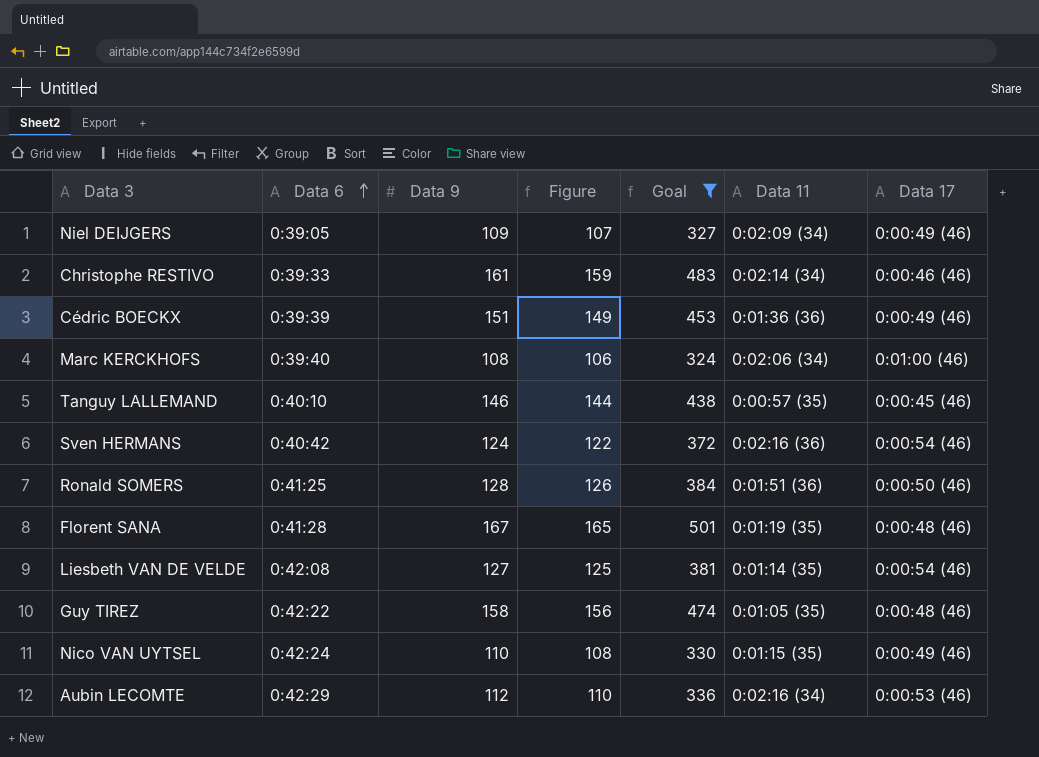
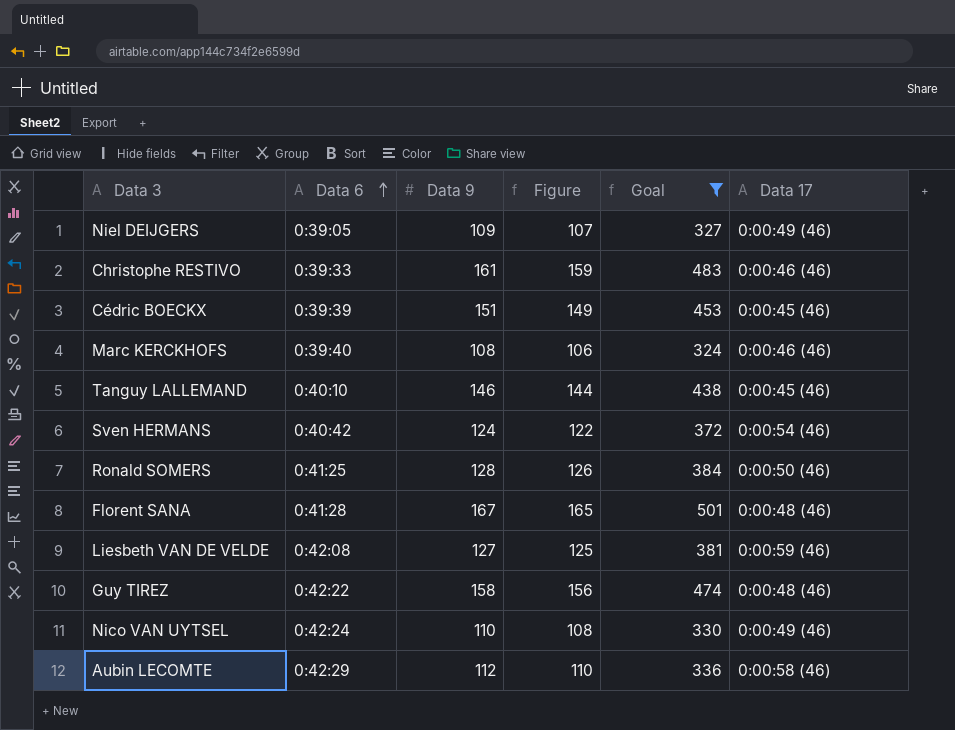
column Data 11 | position: 6 -> none
Cédric BOECKX | Data 17: 0:00:49 (46) -> 0:00:45 (46)
Marc KERCKHOFS | Data 17: 0:01:00 (46) -> 0:00:46 (46)
Liesbeth VAN DE VELDE | Data 17: 0:00:54 (46) -> 0:00:59 (46)
Aubin LECOMTE | Data 17: 0:00:53 (46) -> 0:00:58 (46)

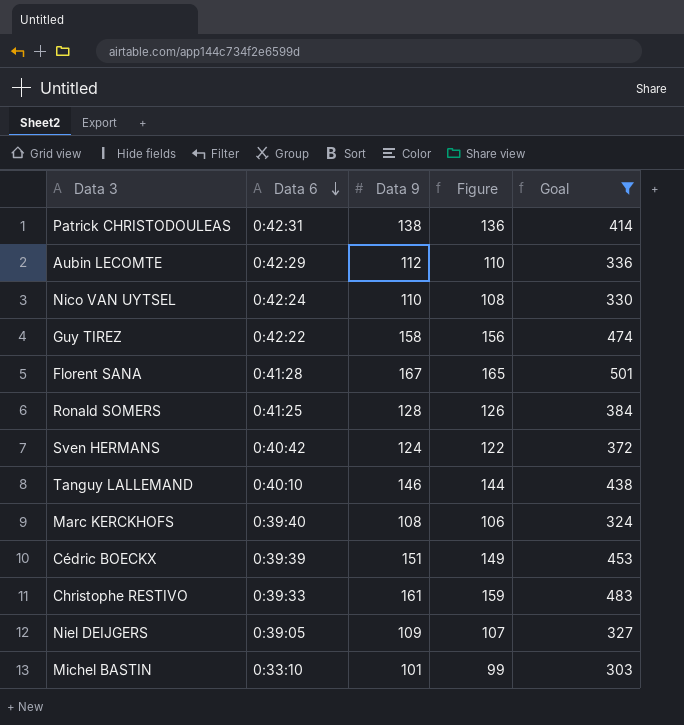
row order: Data 6 ascending -> Data 6 descending
column Data 17 | position: 6 -> none
row Liesbeth VAN DE VELDE: 0:42:08 | 127 | 125 | 381 | 0:00:59 (46) -> none
row Patrick CHRISTODOULEAS: none -> 0:42:31 | 138 | 136 | 414
row Michel BASTIN: none -> 0:33:10 | 101 | 99 | 303

